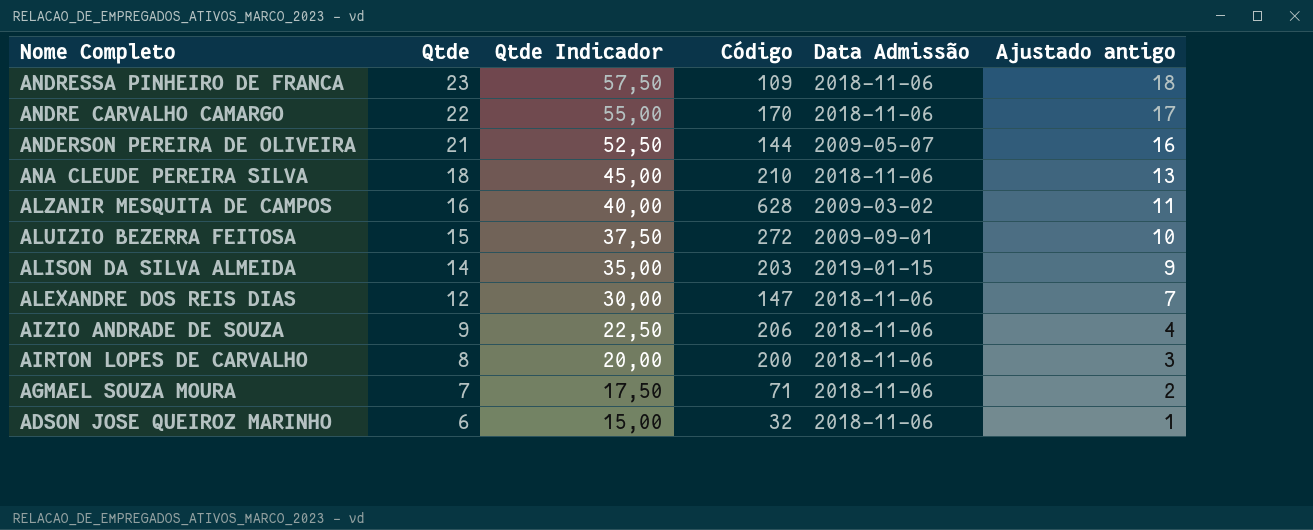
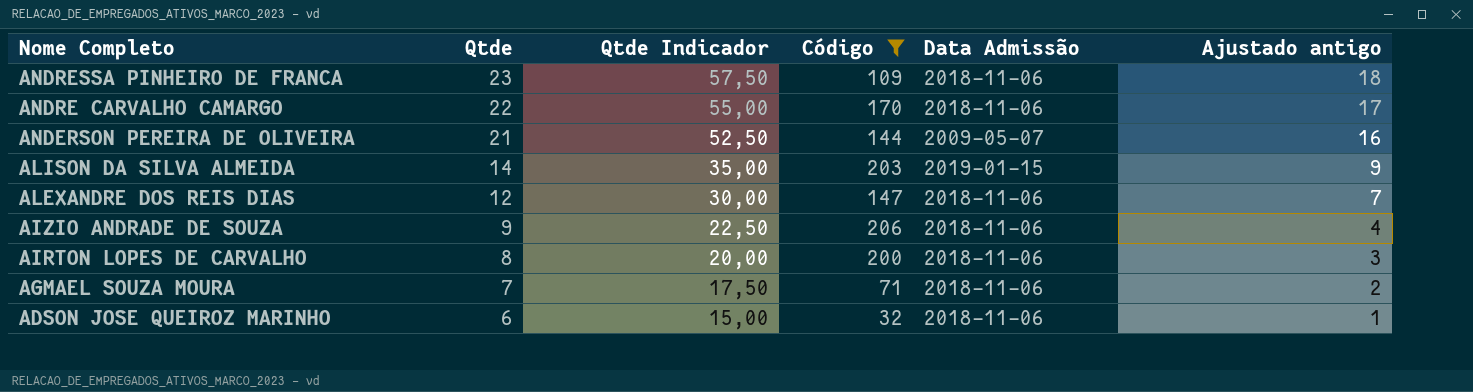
filter: none -> Código <= 206

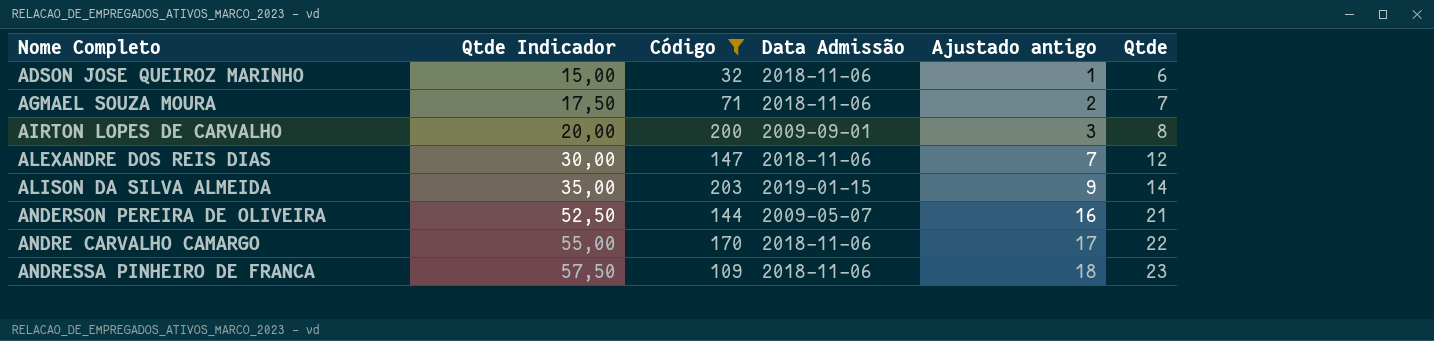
row order: Nome Completo descending -> Nome Completo ascending
column Qtde | position: 2 -> 6
row AIZIO ANDRADE DE SOUZA: 9 | 22,50 | 206 | 2018-11-06 | 4 -> none
AIRTON LOPES DE CARVALHO | Data Admissão: 2018-11-06 -> 2009-09-01

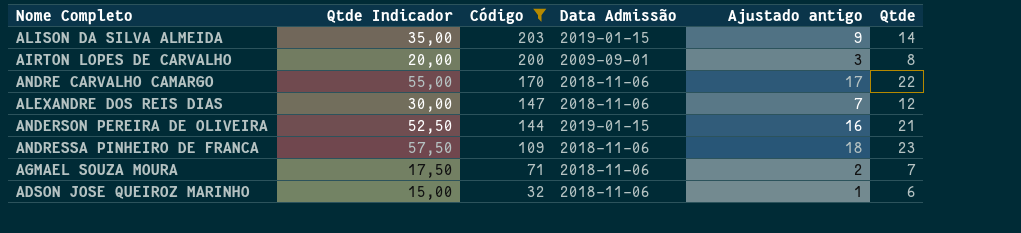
row order: Nome Completo ascending -> Código descending
ANDERSON PEREIRA DE OLIVEIRA | Data Admissão: 2009-05-07 -> 2019-01-15

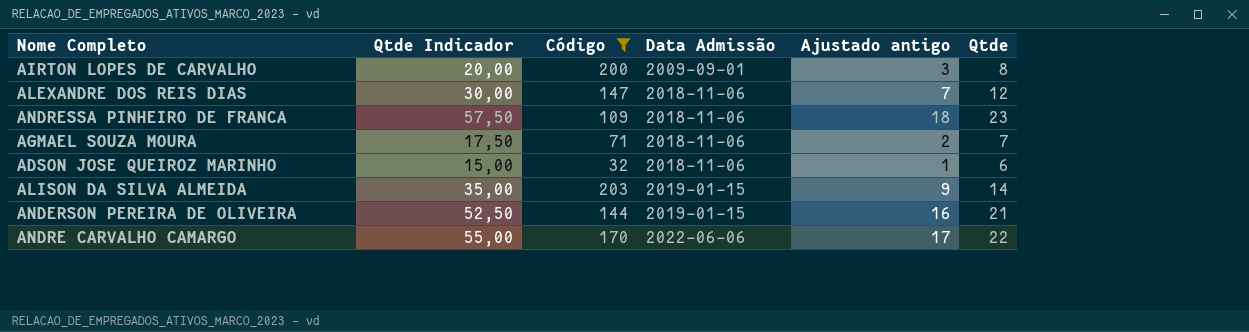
row order: Código descending -> Data Admissão ascending
ANDRE CARVALHO CAMARGO | Data Admissão: 2018-11-06 -> 2022-06-06

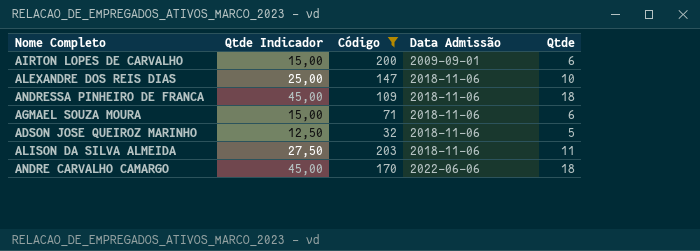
column Ajustado antigo | formula: [Qtde] - 5 -> none
row ANDERSON PEREIRA DE OLIVEIRA: 52,50 | 144 | 2019-01-15 | 16 | 21 -> none
AIRTON LOPES DE CARVALHO | Qtde Indicador: 20,00 -> 15,00
AIRTON LOPES DE CARVALHO | Qtde: 8 -> 6
ALEXANDRE DOS REIS DIAS | Qtde Indicador: 30,00 -> 25,00
ALEXANDRE DOS REIS DIAS | Qtde: 12 -> 10
ANDRESSA PINHEIRO DE FRANCA | Qtde Indicador: 57,50 -> 45,00
ANDRESSA PINHEIRO DE FRANCA | Qtde: 23 -> 18
AGMAEL SOUZA MOURA | Qtde Indicador: 17,50 -> 15,00
AGMAEL SOUZA MOURA | Qtde: 7 -> 6
ADSON JOSE QUEIROZ MARINHO | Qtde Indicador: 15,00 -> 12,50
ADSON JOSE QUEIROZ MARINHO | Qtde: 6 -> 5
ALISON DA SILVA ALMEIDA | Qtde Indicador: 35,00 -> 27,50
ALISON DA SILVA ALMEIDA | Data Admissão: 2019-01-15 -> 2018-11-06
ALISON DA SILVA ALMEIDA | Qtde: 14 -> 11
ANDRE CARVALHO CAMARGO | Qtde Indicador: 55,00 -> 45,00
ANDRE CARVALHO CAMARGO | Qtde: 22 -> 18

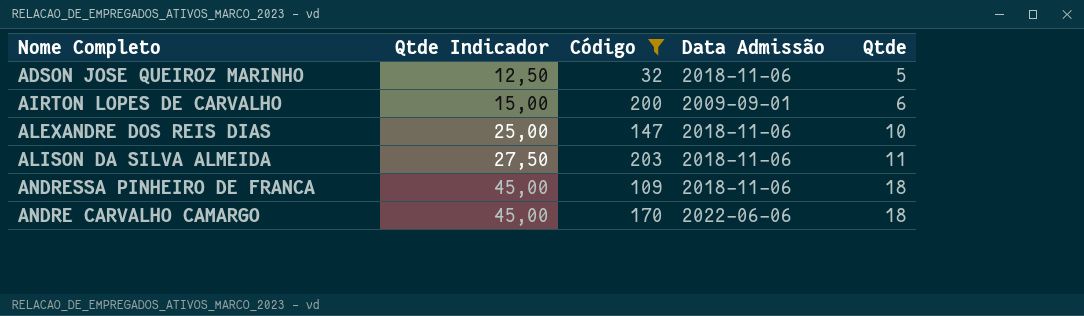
row order: Data Admissão ascending -> Qtde Indicador ascending
row AGMAEL SOUZA MOURA: 15,00 | 71 | 2018-11-06 | 6 -> none

